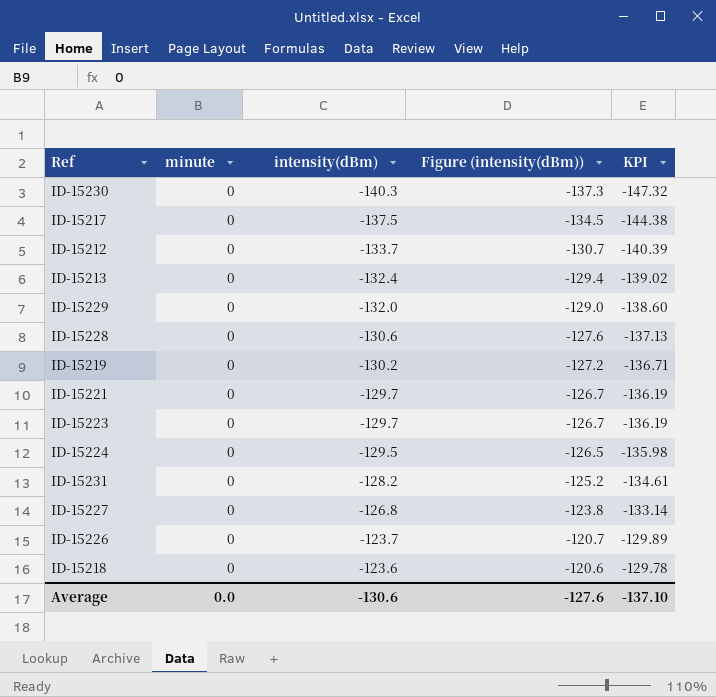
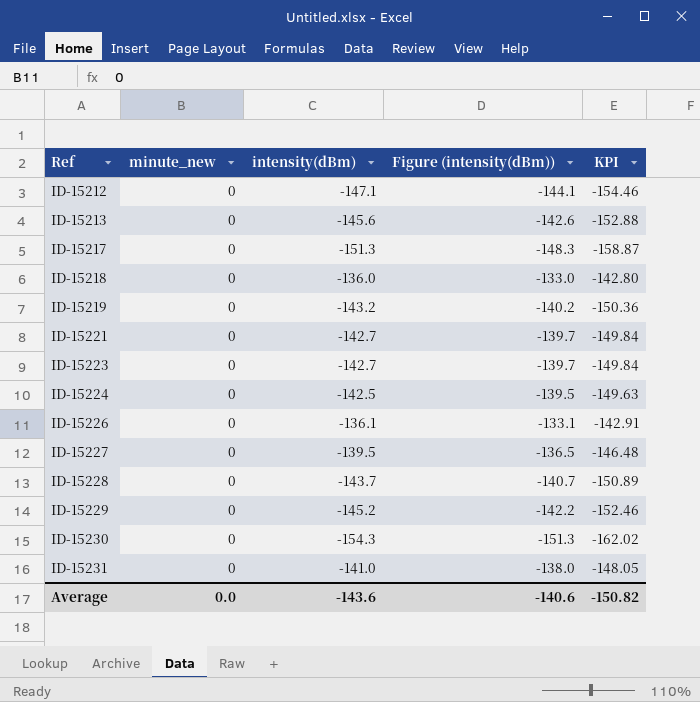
row order: intensity(dBm) ascending -> Ref ascending
column name: minute -> minute_new
ID-15212 | intensity(dBm): -133.7 -> -147.1
ID-15212 | Figure (intensity(dBm)): -130.7 -> -144.1
ID-15212 | KPI: -140.39 -> -154.46
ID-15213 | intensity(dBm): -132.4 -> -145.6
ID-15213 | Figure (intensity(dBm)): -129.4 -> -142.6
ID-15213 | KPI: -139.02 -> -152.88
ID-15217 | intensity(dBm): -137.5 -> -151.3
ID-15217 | Figure (intensity(dBm)): -134.5 -> -148.3
ID-15217 | KPI: -144.38 -> -158.87
ID-15218 | intensity(dBm): -123.6 -> -136.0
ID-15218 | Figure (intensity(dBm)): -120.6 -> -133.0
ID-15218 | KPI: -129.78 -> -142.80
ID-15219 | intensity(dBm): -130.2 -> -143.2
ID-15219 | Figure (intensity(dBm)): -127.2 -> -140.2
ID-15219 | KPI: -136.71 -> -150.36
ID-15221 | intensity(dBm): -129.7 -> -142.7
ID-15221 | Figure (intensity(dBm)): -126.7 -> -139.7
ID-15221 | KPI: -136.19 -> -149.84
ID-15223 | intensity(dBm): -129.7 -> -142.7
ID-15223 | Figure (intensity(dBm)): -126.7 -> -139.7
ID-15223 | KPI: -136.19 -> -149.84
ID-15224 | intensity(dBm): -129.5 -> -142.5
ID-15224 | Figure (intensity(dBm)): -126.5 -> -139.5
ID-15224 | KPI: -135.98 -> -149.63
ID-15226 | intensity(dBm): -123.7 -> -136.1
ID-15226 | Figure (intensity(dBm)): -120.7 -> -133.1
ID-15226 | KPI: -129.89 -> -142.91
ID-15227 | intensity(dBm): -126.8 -> -139.5
ID-15227 | Figure (intensity(dBm)): -123.8 -> -136.5
ID-15227 | KPI: -133.14 -> -146.48
ID-15228 | intensity(dBm): -130.6 -> -143.7
ID-15228 | Figure (intensity(dBm)): -127.6 -> -140.7
ID-15228 | KPI: -137.13 -> -150.89
ID-15229 | intensity(dBm): -132.0 -> -145.2
ID-15229 | Figure (intensity(dBm)): -129.0 -> -142.2
ID-15229 | KPI: -138.60 -> -152.46
ID-15230 | intensity(dBm): -140.3 -> -154.3
ID-15230 | Figure (intensity(dBm)): -137.3 -> -151.3
ID-15230 | KPI: -147.32 -> -162.02
ID-15231 | intensity(dBm): -128.2 -> -141.0
ID-15231 | Figure (intensity(dBm)): -125.2 -> -138.0
ID-15231 | KPI: -134.61 -> -148.05
Average | intensity(dBm): -130.6 -> -143.6
Average | Figure (intensity(dBm)): -127.6 -> -140.6
Average | KPI: -137.10 -> -150.82

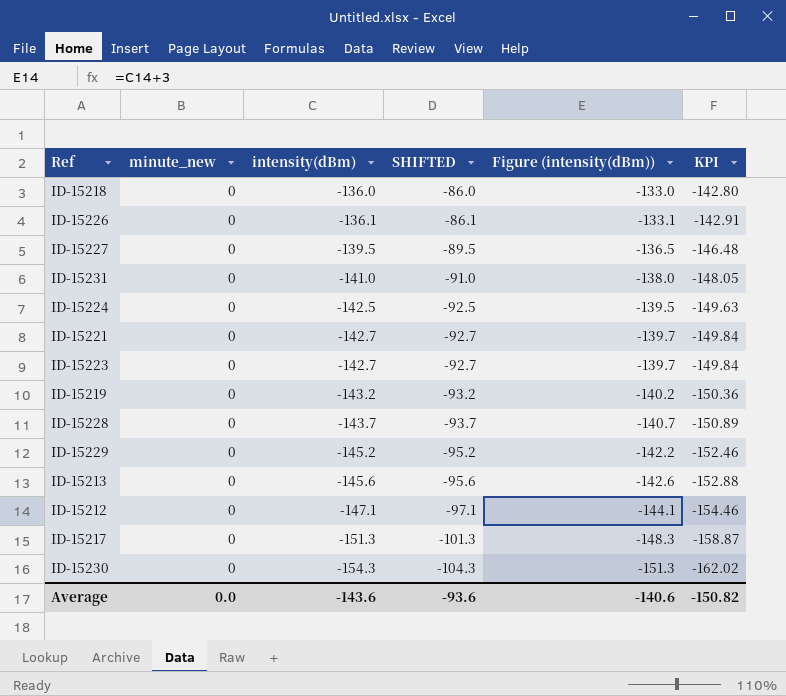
row order: Ref ascending -> intensity(dBm) descending
column SHIFTED | formula: none -> [intensity(dBm)] + 50

